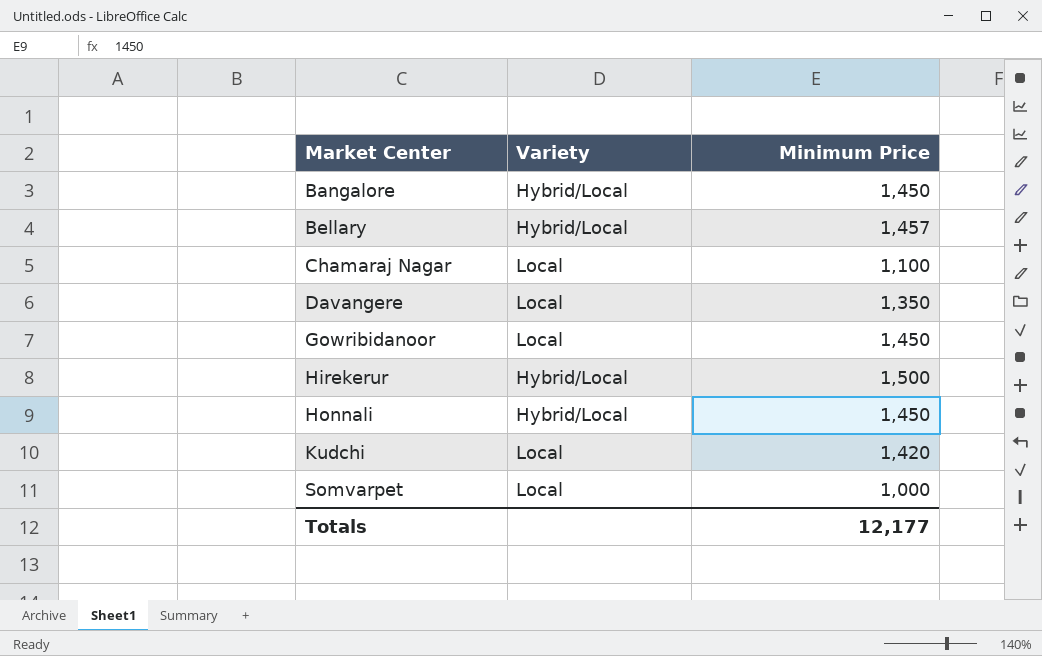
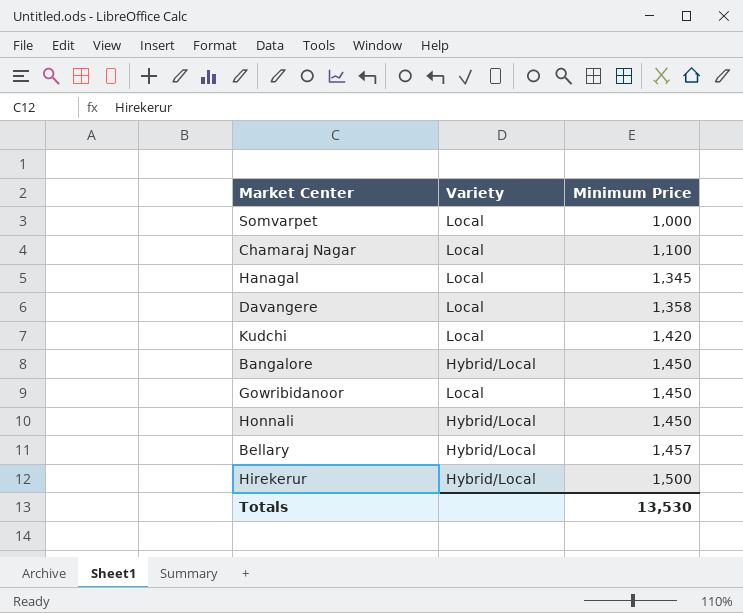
row order: Market Center ascending -> Minimum Price ascending
row Hanagal: none -> Local | 1,345
Davangere | Minimum Price: 1,350 -> 1,358
Totals | Minimum Price: 12,177 -> 13,530

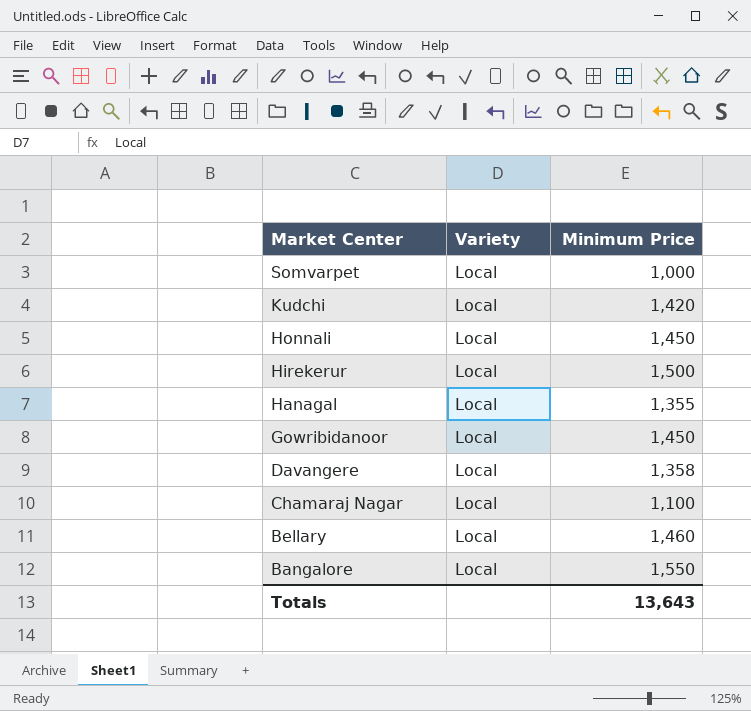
row order: Minimum Price ascending -> Market Center descending
Honnali | Variety: Hybrid/Local -> Local
Hirekerur | Variety: Hybrid/Local -> Local
Hanagal | Minimum Price: 1,345 -> 1,355
Bellary | Variety: Hybrid/Local -> Local
Bellary | Minimum Price: 1,457 -> 1,460
Bangalore | Variety: Hybrid/Local -> Local
Bangalore | Minimum Price: 1,450 -> 1,550
Totals | Minimum Price: 13,530 -> 13,643

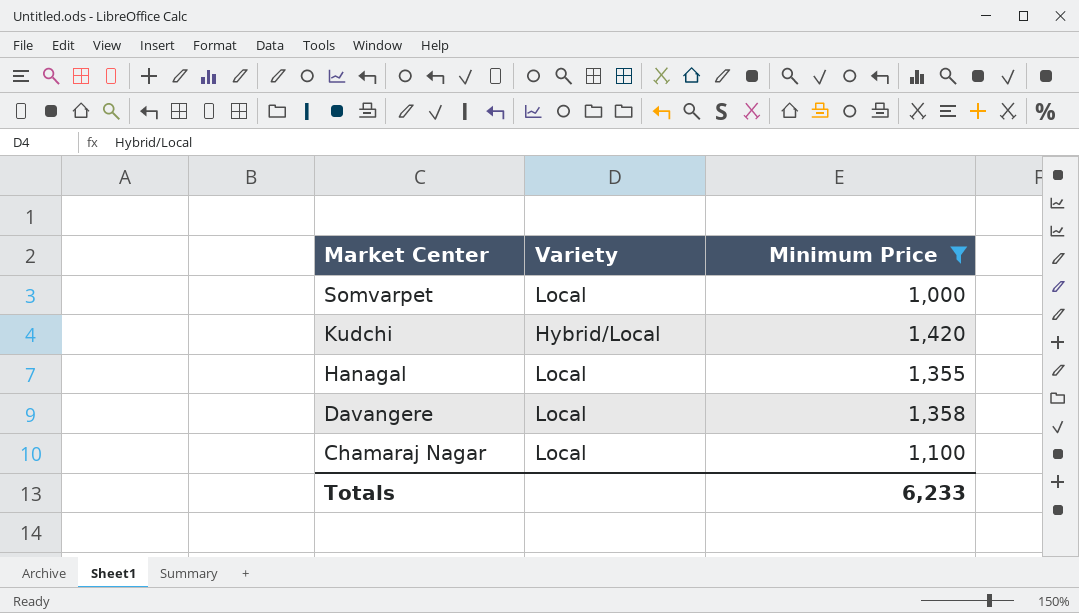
filter: none -> Minimum Price <= 1,420
Kudchi | Variety: Local -> Hybrid/Local
Totals | Minimum Price: 13,643 -> 6,233

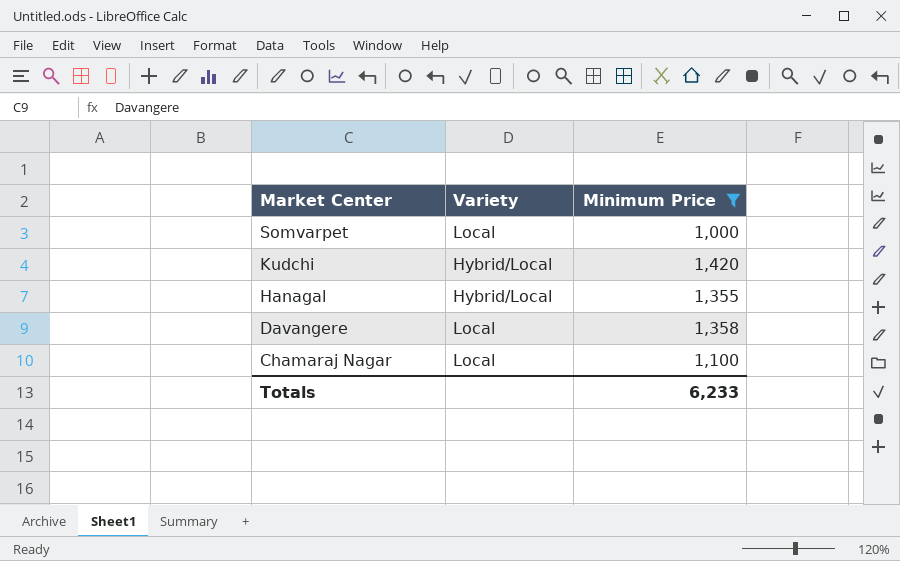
Hanagal | Variety: Local -> Hybrid/Local

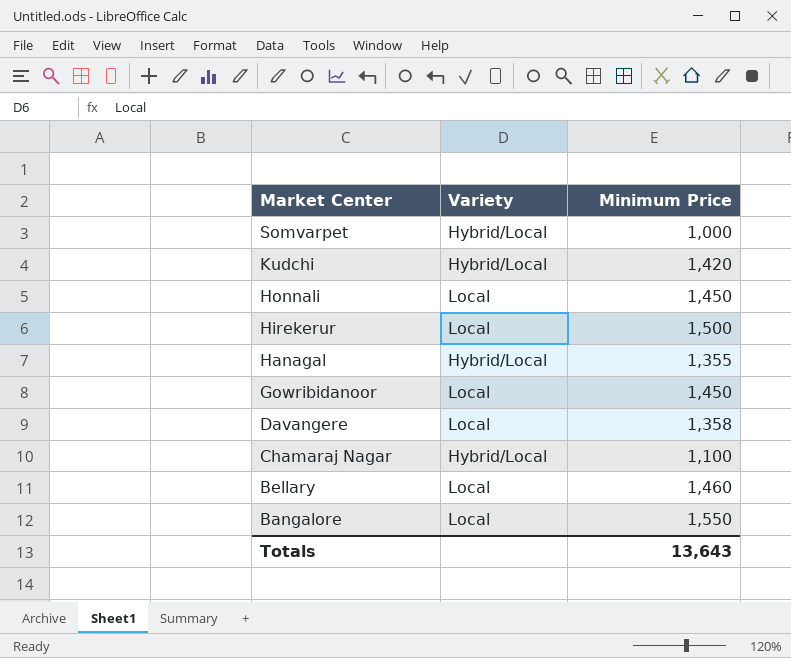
filter: Minimum Price <= 1,420 -> none
Somvarpet | Variety: Local -> Hybrid/Local
Chamaraj Nagar | Variety: Local -> Hybrid/Local
Totals | Minimum Price: 6,233 -> 13,643

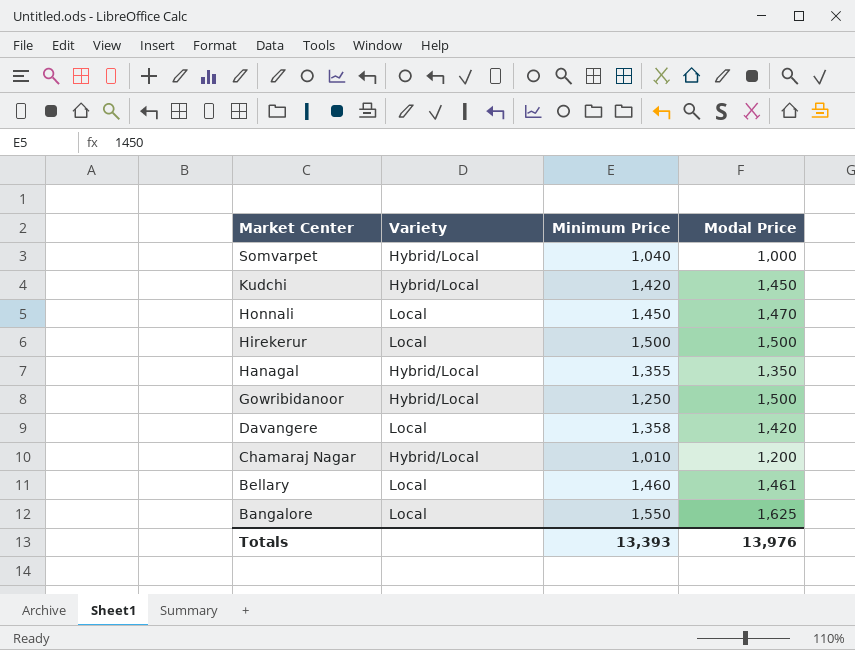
column Modal Price | position: none -> 4
Somvarpet | Minimum Price: 1,000 -> 1,040
Gowribidanoor | Variety: Local -> Hybrid/Local
Gowribidanoor | Minimum Price: 1,450 -> 1,250
Chamaraj Nagar | Minimum Price: 1,100 -> 1,010
Totals | Minimum Price: 13,643 -> 13,393

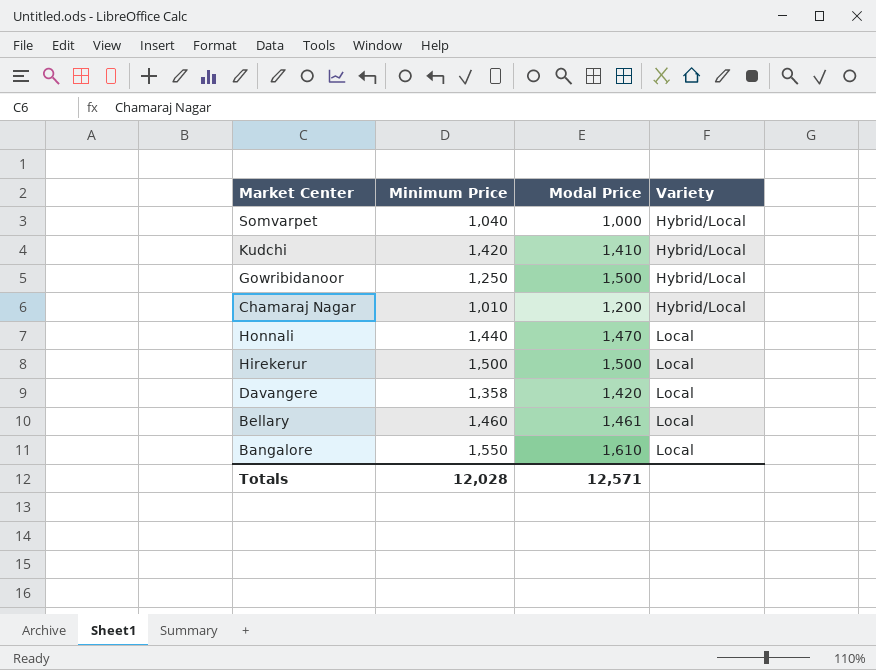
row order: Market Center descending -> Variety ascending
column Variety | position: 2 -> 4
row Hanagal: Hybrid/Local | 1,355 | 1,350 -> none
Kudchi | Modal Price: 1,450 -> 1,410
Honnali | Minimum Price: 1,450 -> 1,440
Bangalore | Modal Price: 1,625 -> 1,610
Totals | Minimum Price: 13,393 -> 12,028
Totals | Modal Price: 13,976 -> 12,571

